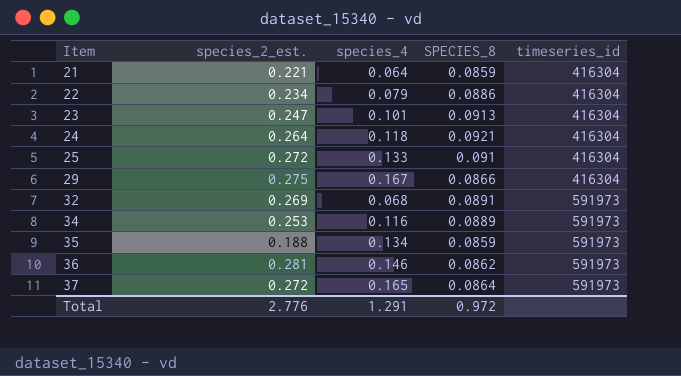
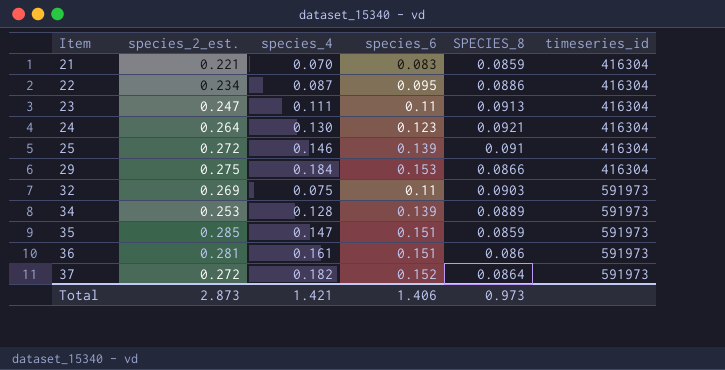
column species_6 | position: none -> 4
21 | species_4: 0.064 -> 0.070
22 | species_4: 0.079 -> 0.087
23 | species_4: 0.101 -> 0.111
24 | species_4: 0.118 -> 0.130
25 | species_4: 0.133 -> 0.146
29 | species_4: 0.167 -> 0.184
32 | species_4: 0.068 -> 0.075
32 | SPECIES_8: 0.0891 -> 0.0903
34 | species_4: 0.116 -> 0.128
35 | species_2_est.: 0.188 -> 0.285
35 | species_4: 0.134 -> 0.147
36 | species_4: 0.146 -> 0.161
36 | SPECIES_8: 0.0862 -> 0.086
37 | species_4: 0.165 -> 0.182
Total | species_2_est.: 2.776 -> 2.873
Total | species_4: 1.291 -> 1.421
Total | SPECIES_8: 0.972 -> 0.973

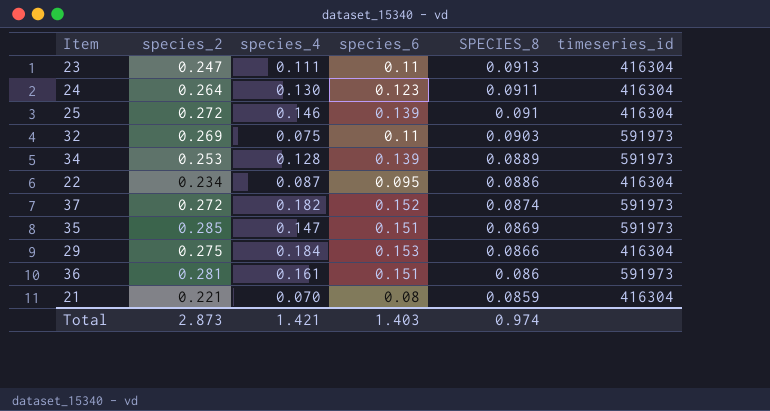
row order: Item ascending -> SPECIES_8 descending
column name: species_2_est. -> species_2
24 | SPECIES_8: 0.0921 -> 0.0911
37 | SPECIES_8: 0.0864 -> 0.0874
35 | SPECIES_8: 0.0859 -> 0.0869
21 | species_6: 0.083 -> 0.08
Total | species_6: 1.406 -> 1.403
Total | SPECIES_8: 0.973 -> 0.974

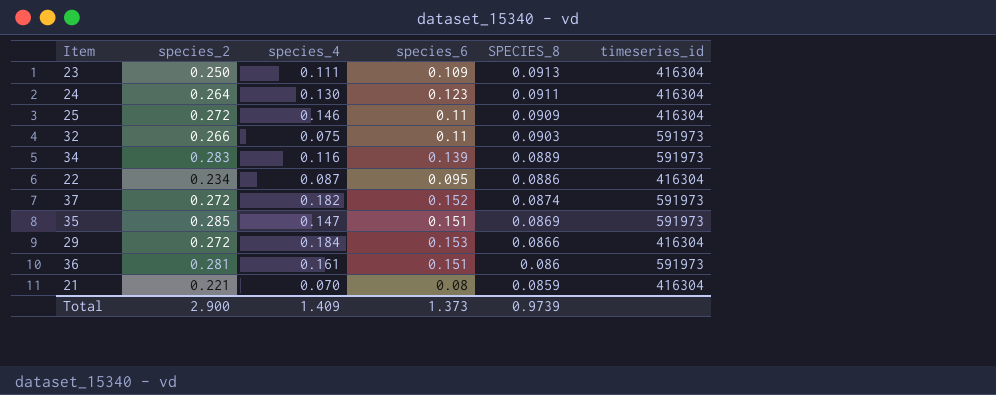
23 | species_2: 0.247 -> 0.250
23 | species_6: 0.11 -> 0.109
25 | species_6: 0.139 -> 0.11
25 | SPECIES_8: 0.091 -> 0.0909
32 | species_2: 0.269 -> 0.266
34 | species_2: 0.253 -> 0.283
34 | species_4: 0.128 -> 0.116
29 | species_2: 0.275 -> 0.272
Total | species_2: 2.873 -> 2.900
Total | species_4: 1.421 -> 1.409
Total | species_6: 1.403 -> 1.373
Total | SPECIES_8: 0.974 -> 0.9739

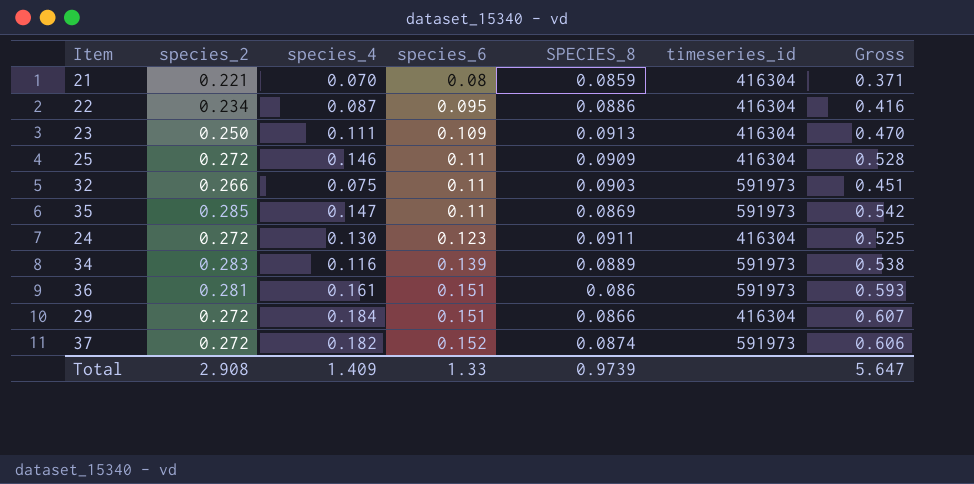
row order: SPECIES_8 descending -> species_6 ascending
column Gross | formula: none -> [species_2] + [species_4] + [species_6]
35 | species_6: 0.151 -> 0.11
24 | species_2: 0.264 -> 0.272
29 | species_6: 0.153 -> 0.151
Total | species_2: 2.900 -> 2.908
Total | species_6: 1.373 -> 1.33

